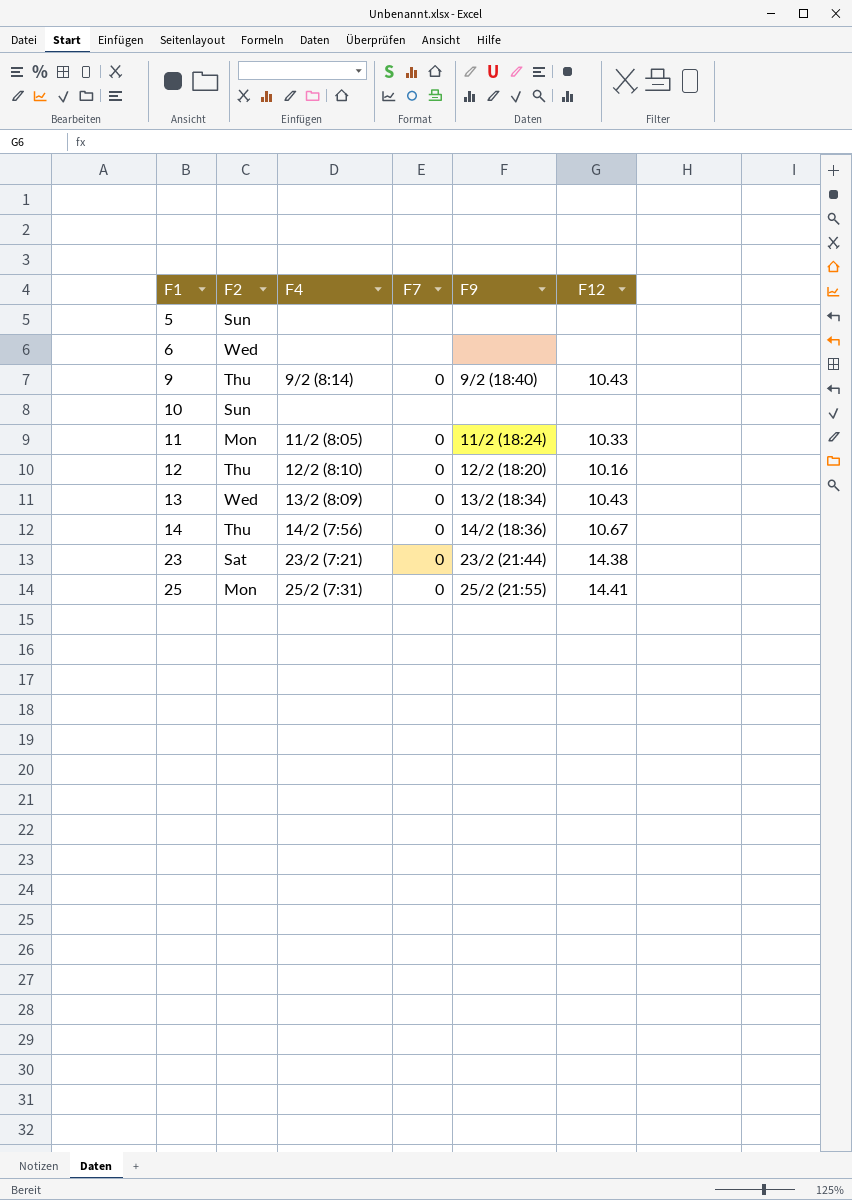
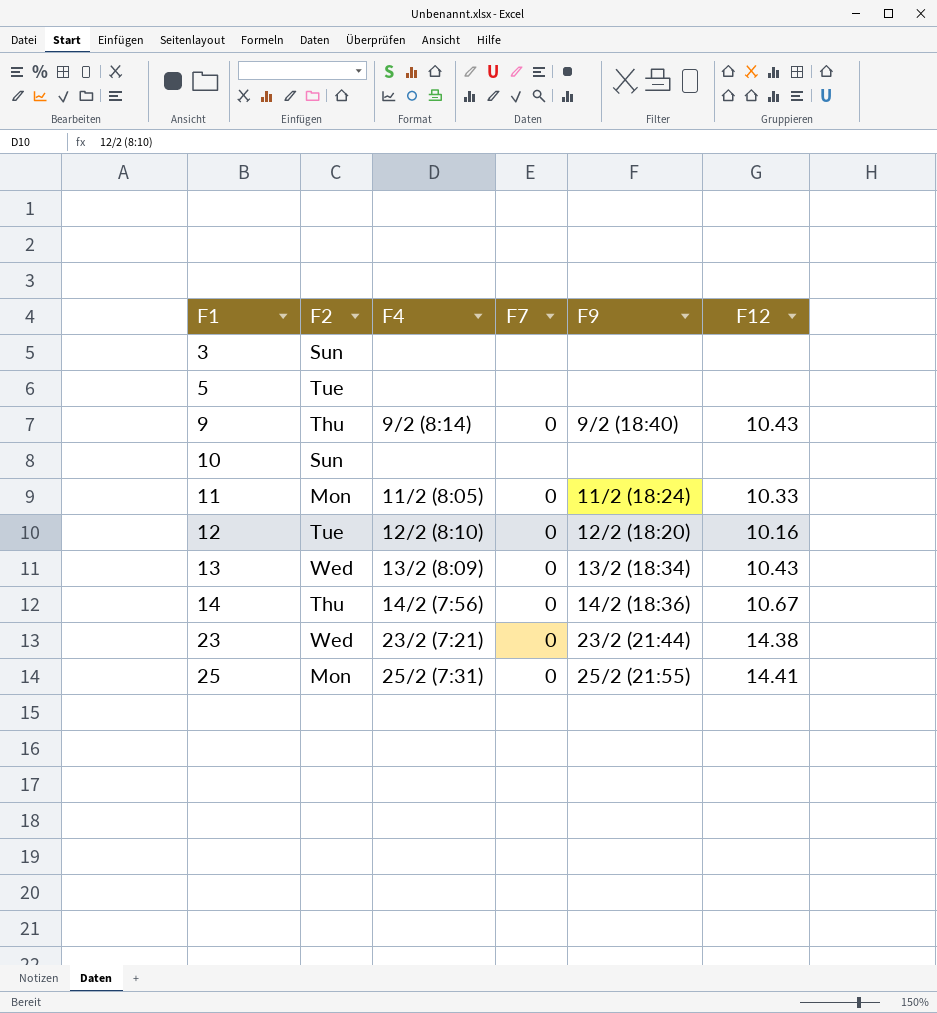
row 6: Wed | none | none | none | none -> none
row 3: none -> Sun | none | none | none | none
5 | F2: Sun -> Tue
12 | F2: Thu -> Tue
23 | F2: Sat -> Wed

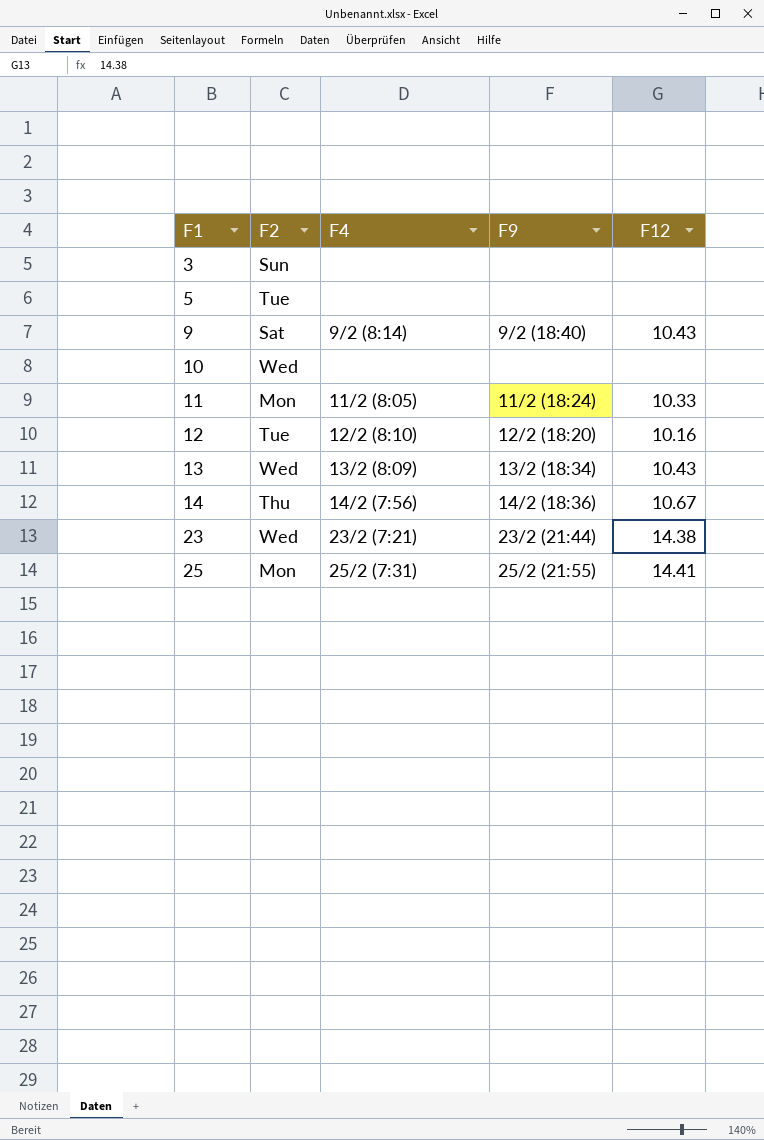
column F7 | position: 4 -> none
9 | F2: Thu -> Sat
10 | F2: Sun -> Wed

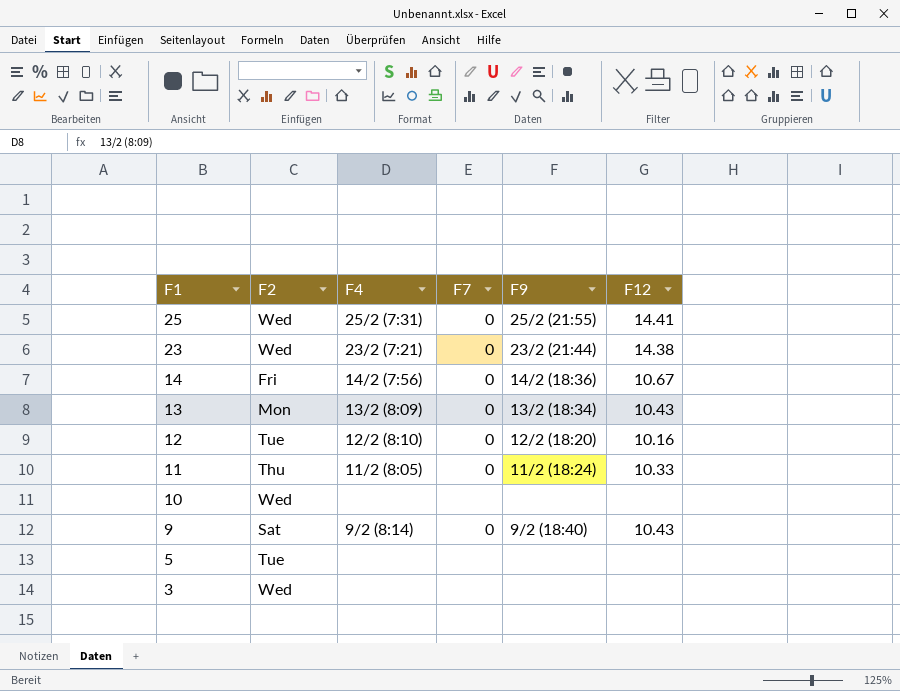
row order: F1 ascending -> F1 descending
column F7 | position: none -> 4
25 | F2: Mon -> Wed
14 | F2: Thu -> Fri
13 | F2: Wed -> Mon
11 | F2: Mon -> Thu
3 | F2: Sun -> Wed

